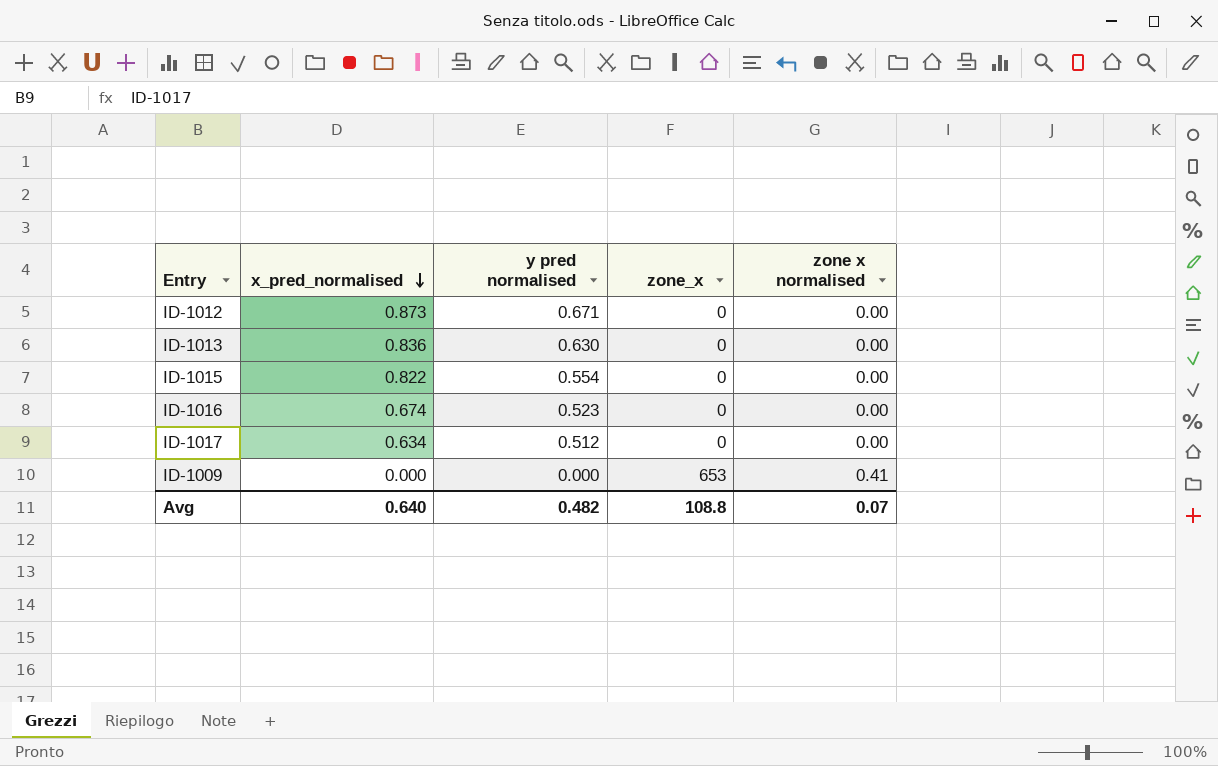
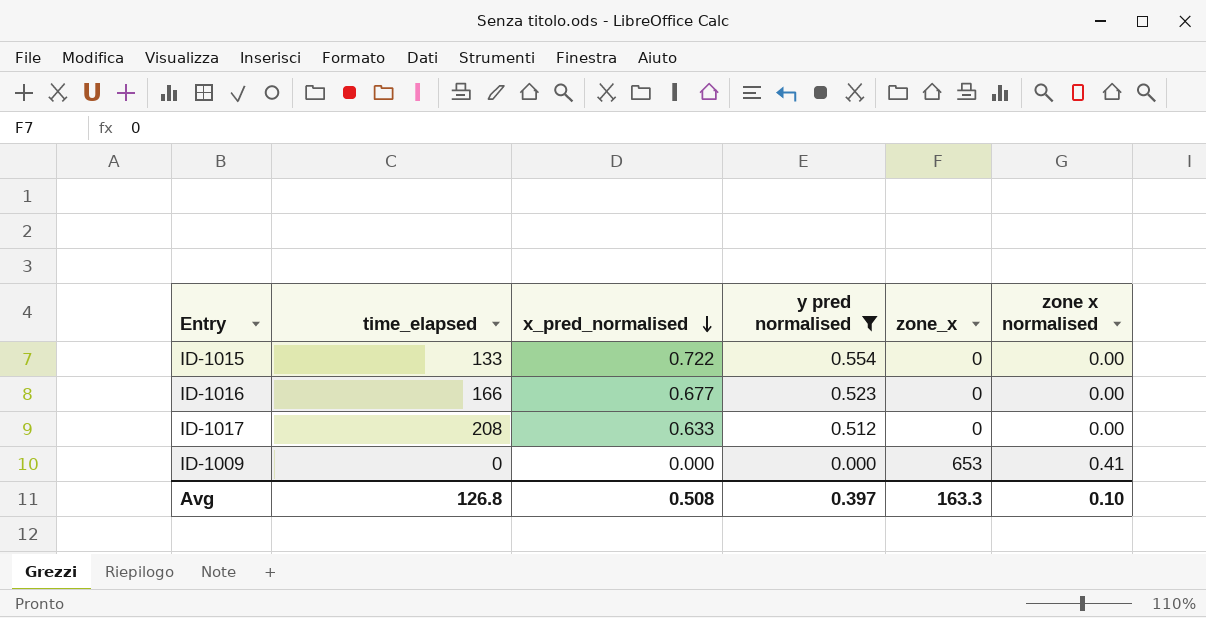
filter: none -> y pred normalised <= 0.554
column time_elapsed | position: none -> 2
ID-1015 | x_pred_normalised: 0.822 -> 0.722
ID-1016 | x_pred_normalised: 0.674 -> 0.677
ID-1017 | x_pred_normalised: 0.634 -> 0.633
Avg | x_pred_normalised: 0.640 -> 0.508
Avg | y pred normalised: 0.482 -> 0.397
Avg | zone_x: 108.8 -> 163.3
Avg | zone x normalised: 0.07 -> 0.10

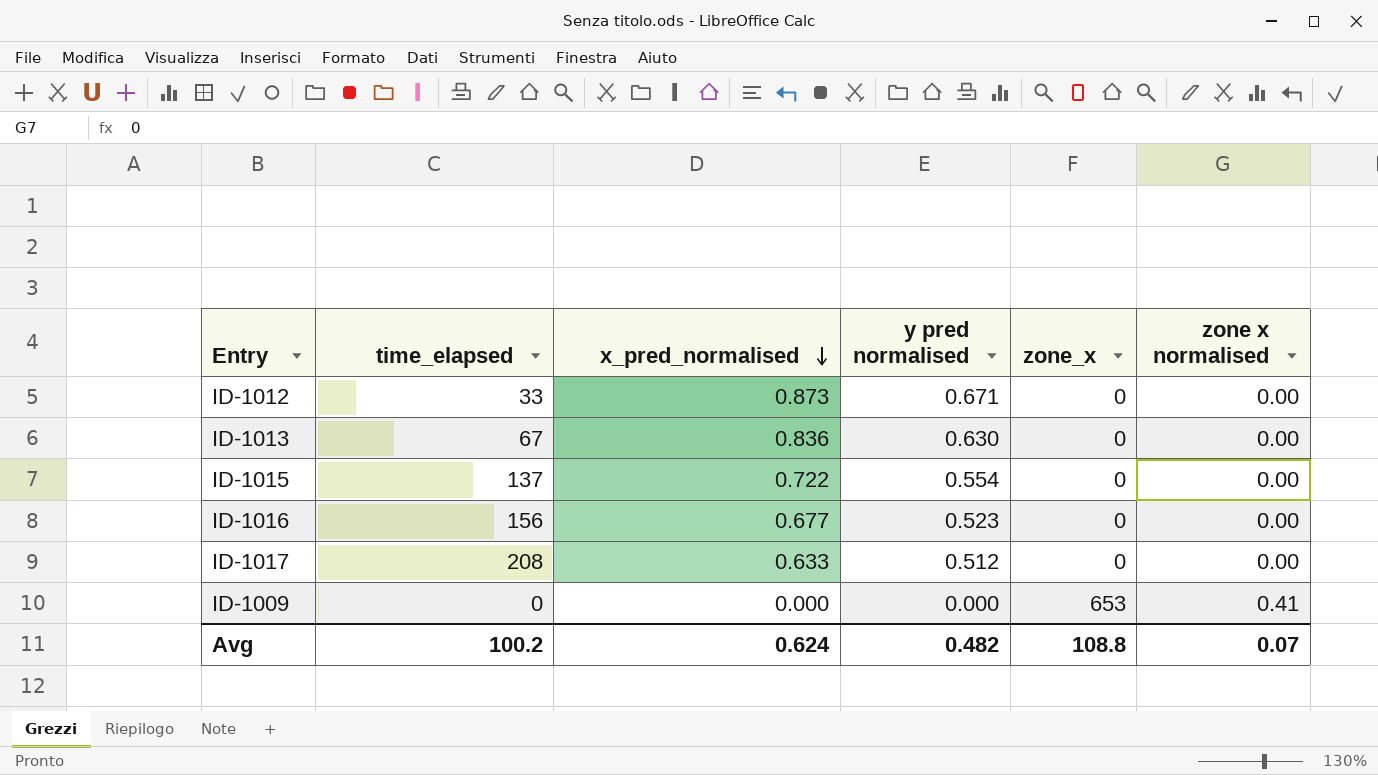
filter: y pred normalised <= 0.554 -> none
ID-1015 | time_elapsed: 133 -> 137
ID-1016 | time_elapsed: 166 -> 156
Avg | time_elapsed: 126.8 -> 100.2
Avg | x_pred_normalised: 0.508 -> 0.624
Avg | y pred normalised: 0.397 -> 0.482
Avg | zone_x: 163.3 -> 108.8
Avg | zone x normalised: 0.10 -> 0.07

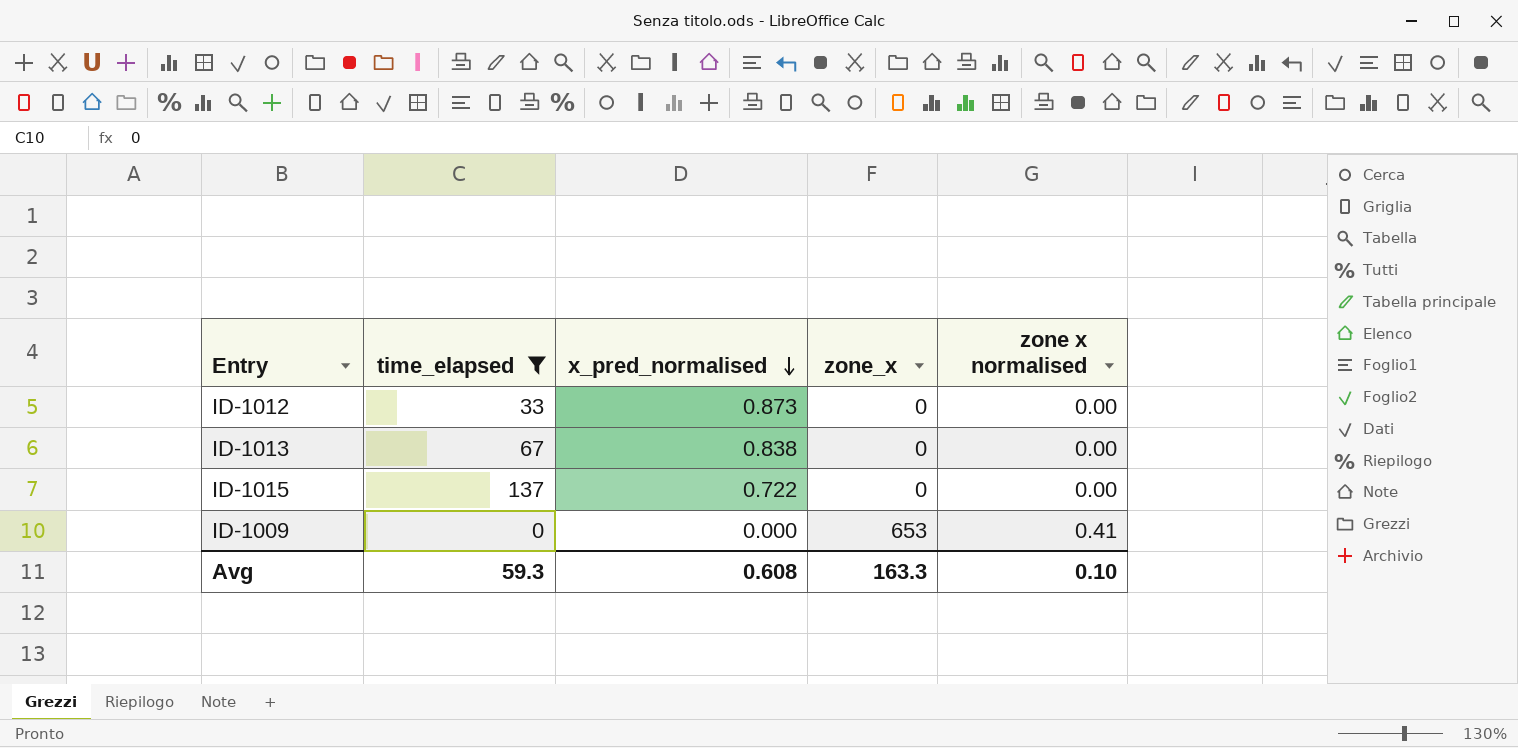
filter: none -> time_elapsed <= 137
column y pred normalised | position: 4 -> none
ID-1013 | x_pred_normalised: 0.836 -> 0.838
Avg | time_elapsed: 100.2 -> 59.3
Avg | x_pred_normalised: 0.624 -> 0.608
Avg | zone_x: 108.8 -> 163.3
Avg | zone x normalised: 0.07 -> 0.10

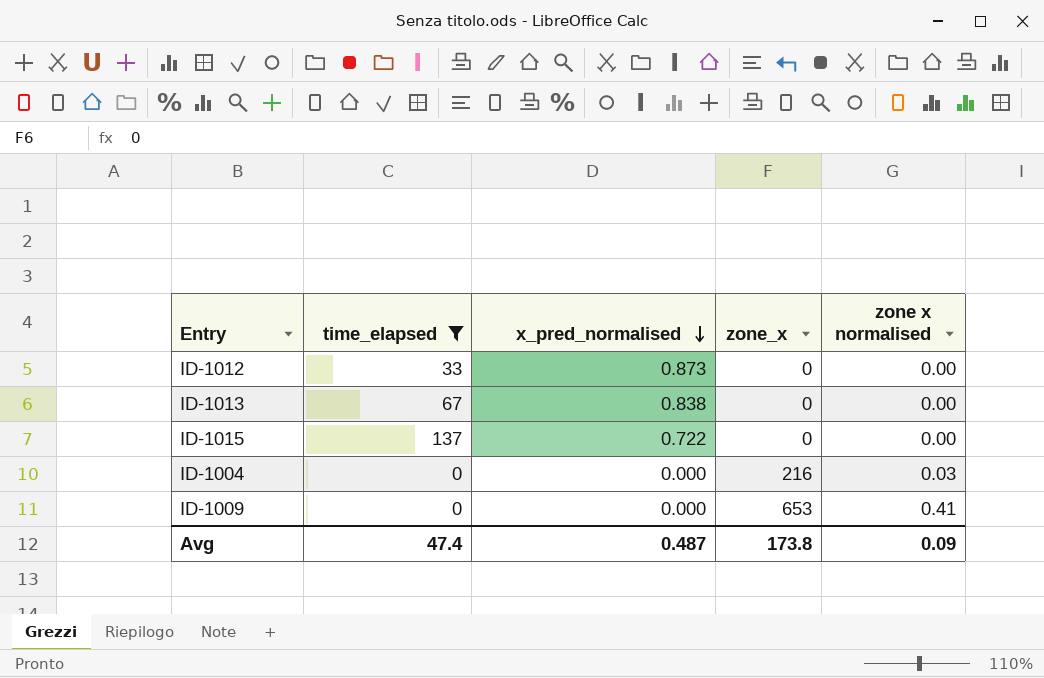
row ID-1004: none -> 0 | 0.000 | 216 | 0.03
Avg | time_elapsed: 59.3 -> 47.4
Avg | x_pred_normalised: 0.608 -> 0.487
Avg | zone_x: 163.3 -> 173.8
Avg | zone x normalised: 0.10 -> 0.09

